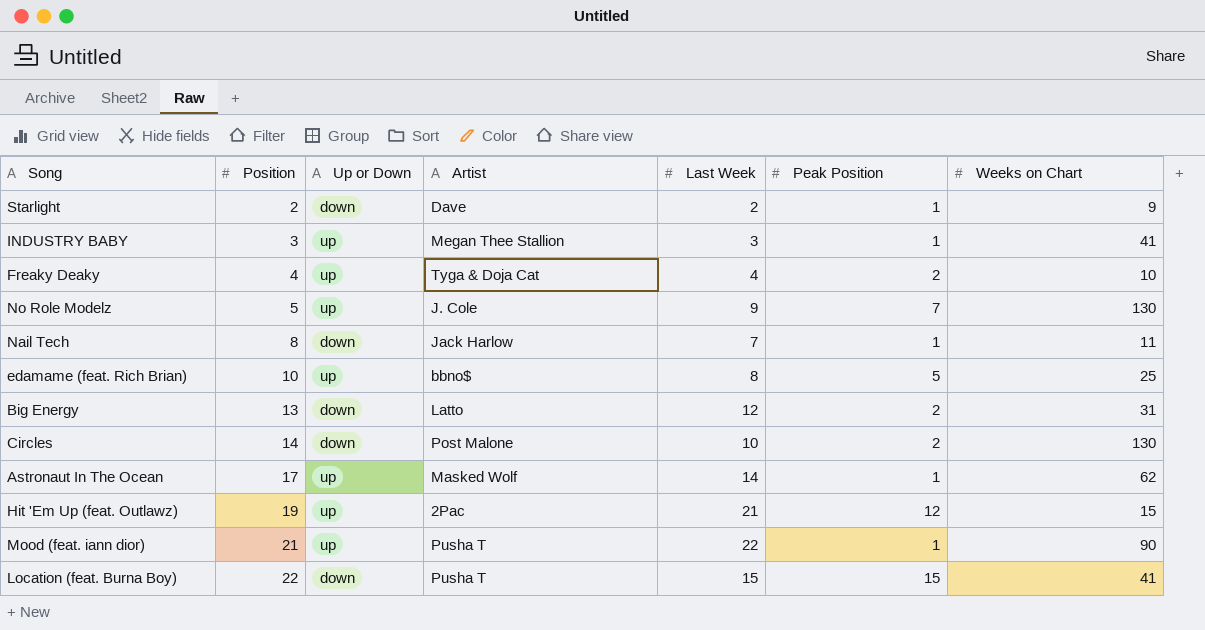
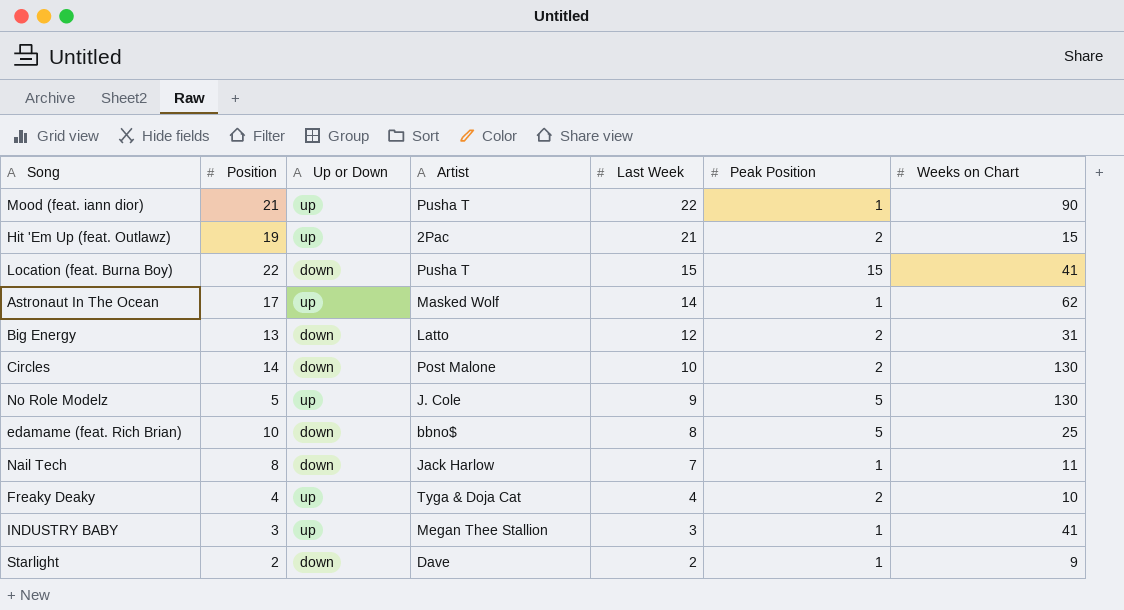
row order: Position ascending -> Last Week descending
Hit 'Em Up (feat. Outlawz) | Peak Position: 12 -> 2
No Role Modelz | Peak Position: 7 -> 5
edamame (feat. Rich Brian) | Up or Down: up -> down

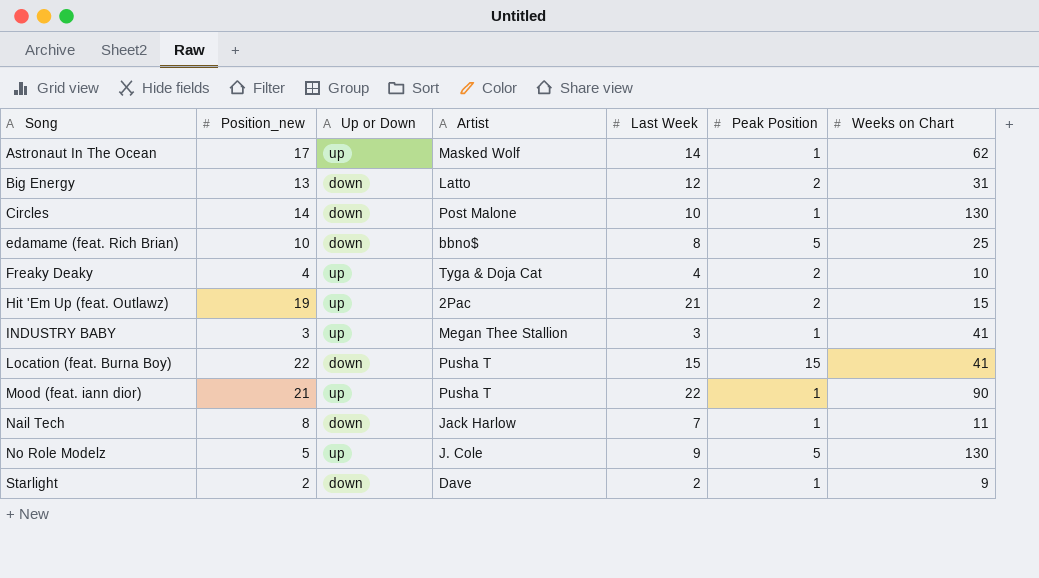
row order: Last Week descending -> Song ascending
column name: Position -> Position_new
Circles | Peak Position: 2 -> 1

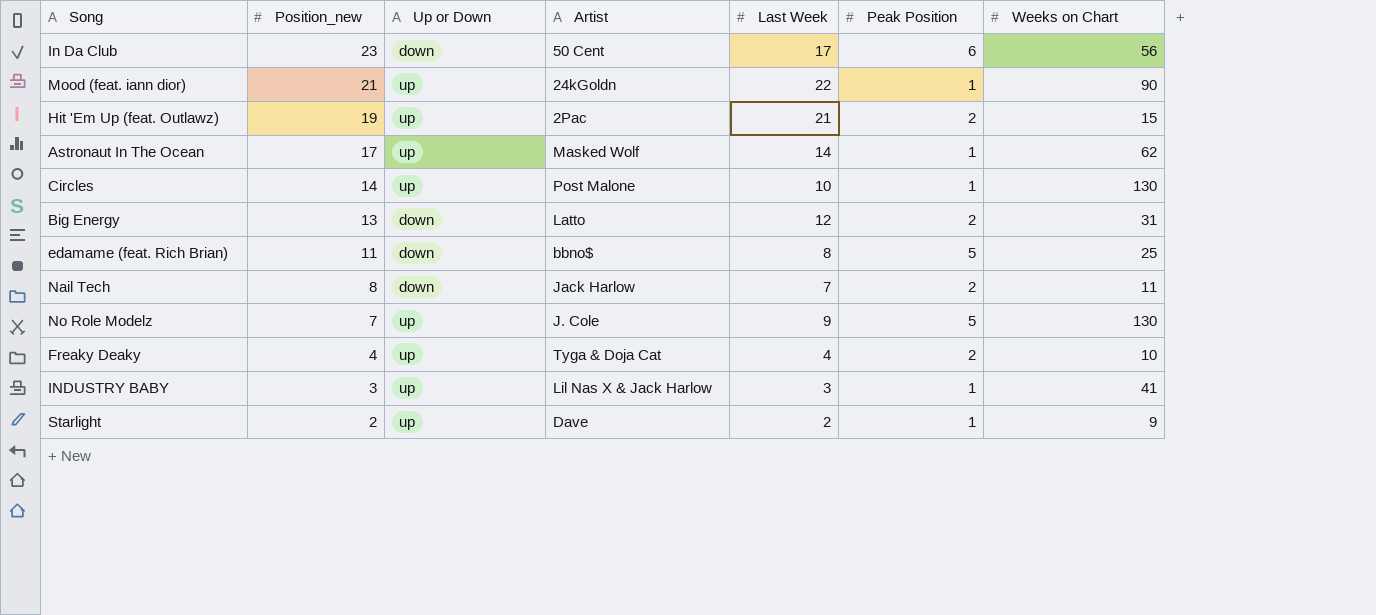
row order: Song ascending -> Position_new descending
row Location (feat. Burna Boy): 22 | down | Pusha T | 15 | 15 | 41 -> none
row In Da Club: none -> 23 | down | 50 Cent | 17 | 6 | 56
Mood (feat. iann dior) | Artist: Pusha T -> 24kGoldn
Circles | Up or Down: down -> up
edamame (feat. Rich Brian) | Position_new: 10 -> 11
Nail Tech | Peak Position: 1 -> 2
No Role Modelz | Position_new: 5 -> 7
INDUSTRY BABY | Artist: Megan Thee Stallion -> Lil Nas X & Jack Harlow
Starlight | Up or Down: down -> up

